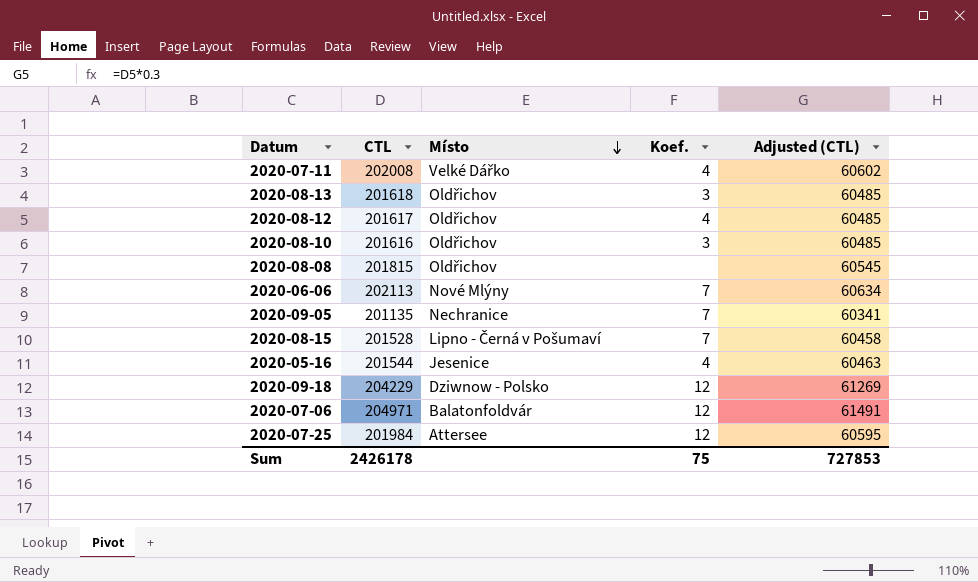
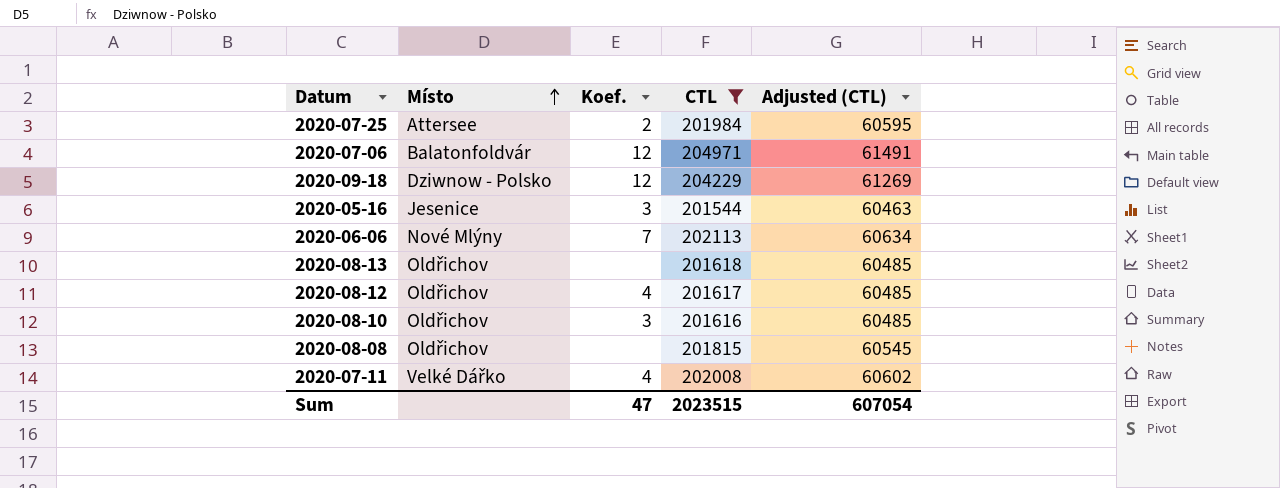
filter: none -> CTL >= 201544
row order: Místo descending -> Místo ascending
column CTL | position: 2 -> 4
2020-07-25 | Koef.: 12 -> 2
2020-05-16 | Koef.: 4 -> 3
2020-08-13 | Koef.: 3 -> none
Sum | Koef.: 75 -> 47
Sum | CTL: 2426178 -> 2023515
Sum | Adjusted (CTL): 727853 -> 607054

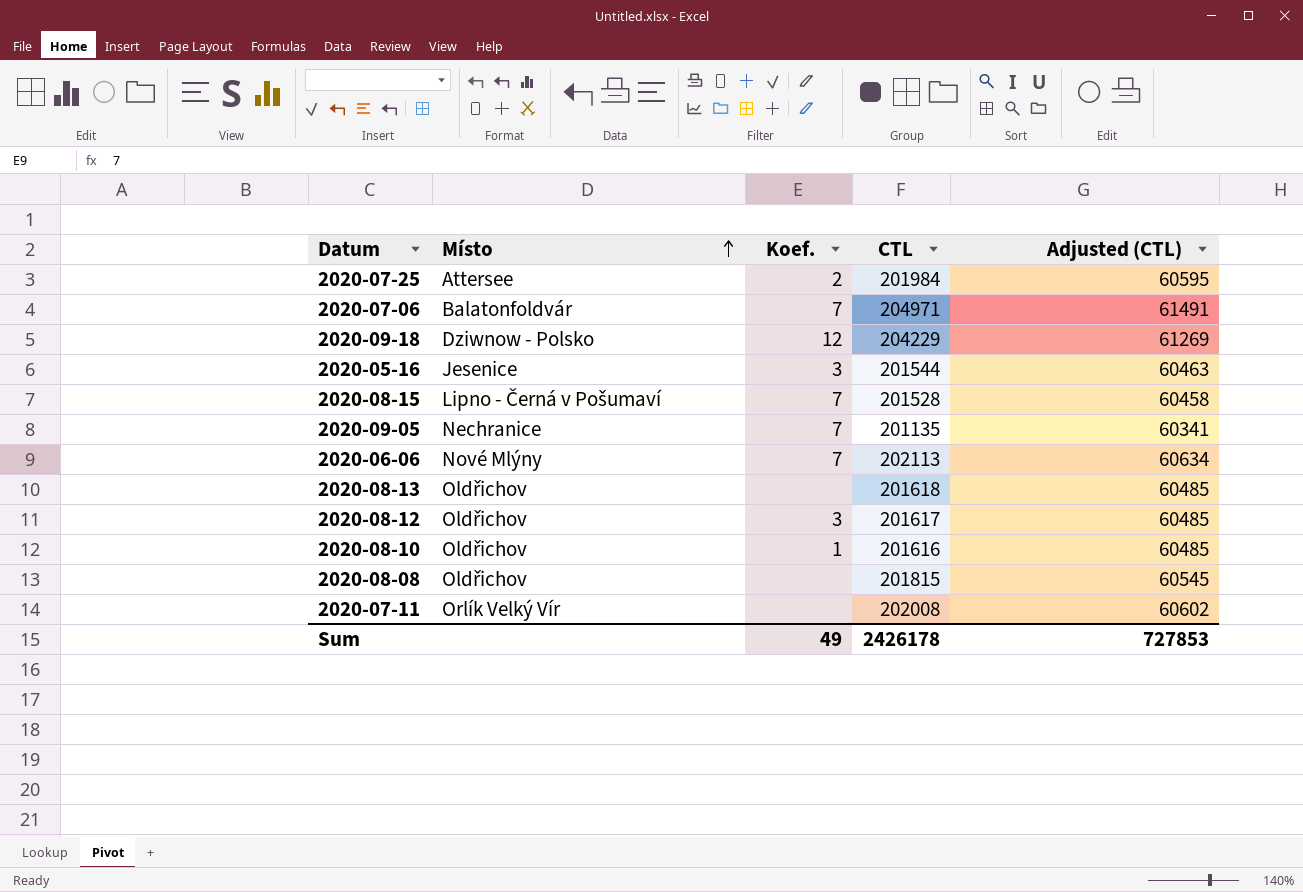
filter: CTL >= 201544 -> none
2020-07-06 | Koef.: 12 -> 7
2020-08-12 | Koef.: 4 -> 3
2020-08-10 | Koef.: 3 -> 1
2020-07-11 | Místo: Velké Dářko -> Orlík Velký Vír
2020-07-11 | Koef.: 4 -> none
Sum | Koef.: 47 -> 49
Sum | CTL: 2023515 -> 2426178
Sum | Adjusted (CTL): 607054 -> 727853

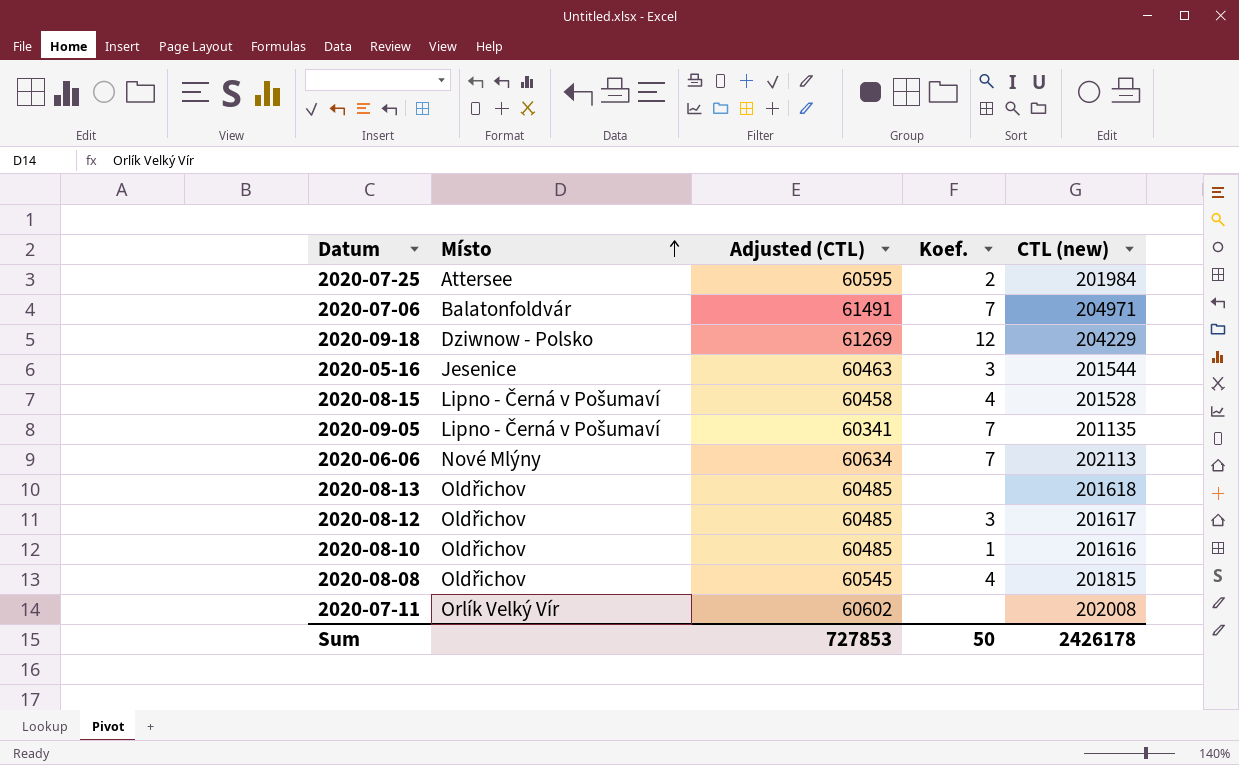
column Adjusted (CTL) | position: 5 -> 3
column name: CTL -> CTL (new)
2020-08-15 | Koef.: 7 -> 4
2020-09-05 | Místo: Nechranice -> Lipno - Černá v Pošumaví
2020-08-08 | Koef.: none -> 4
Sum | Koef.: 49 -> 50

